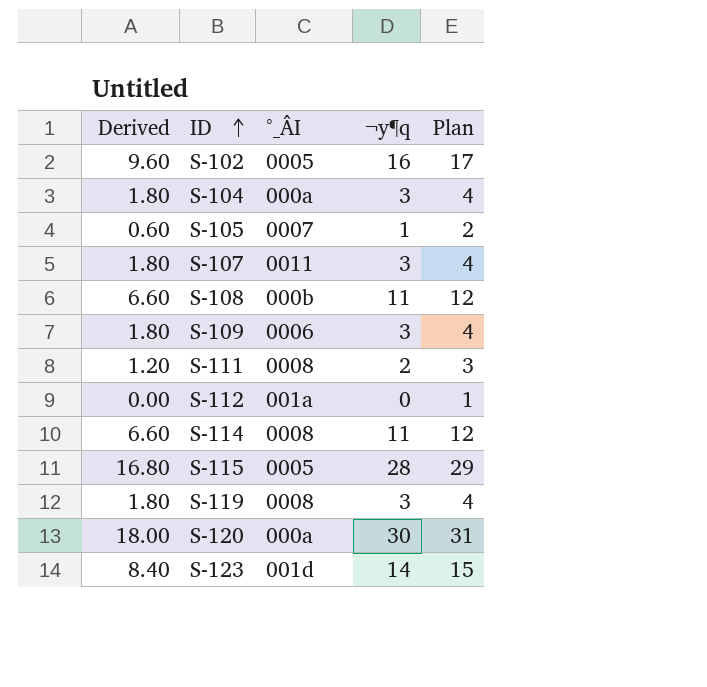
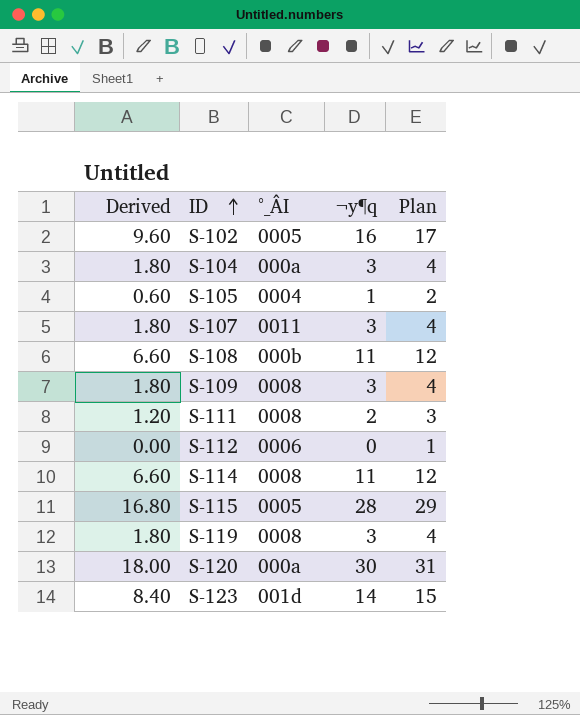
S-105 | °_ÂI: 0007 -> 0004
S-109 | °_ÂI: 0006 -> 0008
S-112 | °_ÂI: 001a -> 0006

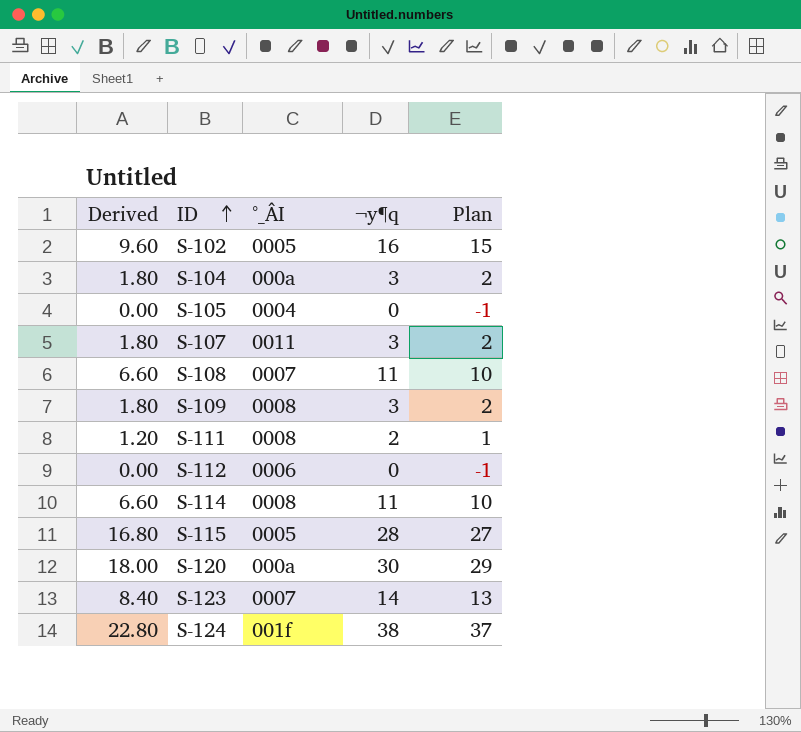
column Plan | formula: [¬y¶q] + 1 -> [¬y¶q] - 1
row S-119: 1.80 | 0008 | 3 | 4 -> none
S-105 | Derived: 0.60 -> 0.00
S-105 | ¬y¶q: 1 -> 0
S-108 | °_ÂI: 000b -> 0007
S-123 | °_ÂI: 001d -> 0007
row S-124: none -> 22.80 | 001f | 38 | 37

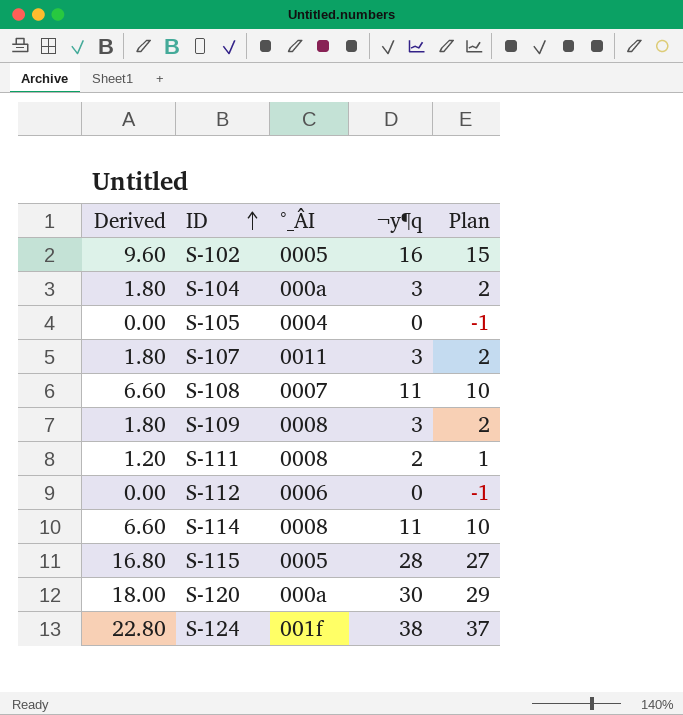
row S-123: 8.40 | 0007 | 14 | 13 -> none

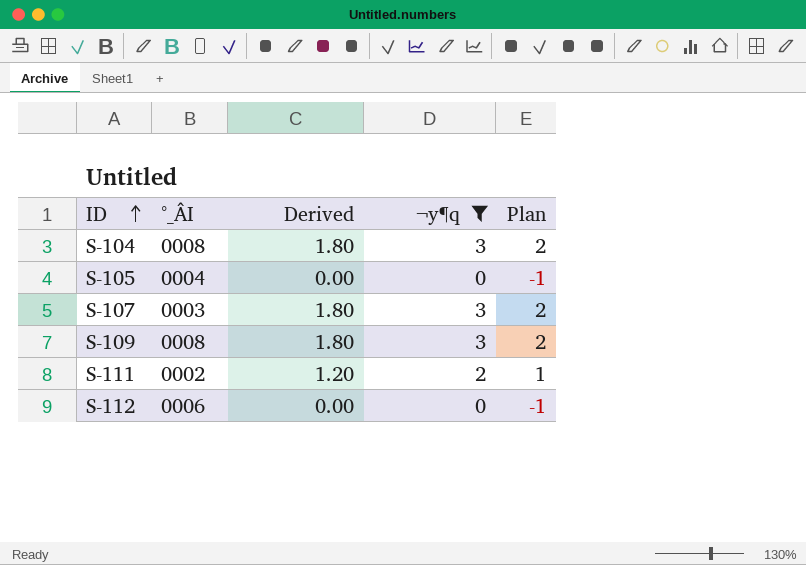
filter: none -> ¬y¶q <= 3
column Derived | position: 1 -> 3
S-104 | °_ÂI: 000a -> 0008
S-107 | °_ÂI: 0011 -> 0003
S-111 | °_ÂI: 0008 -> 0002

